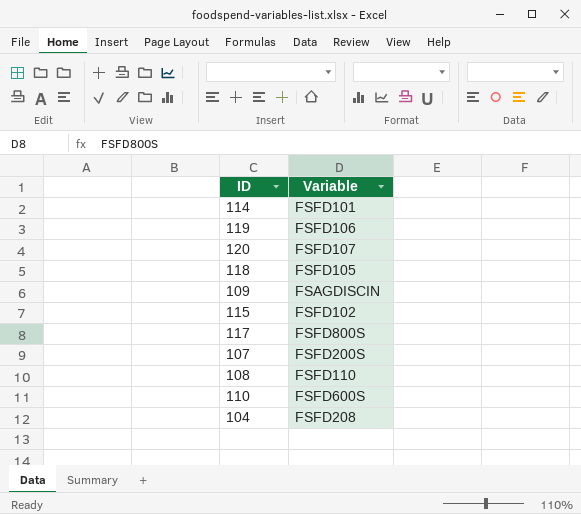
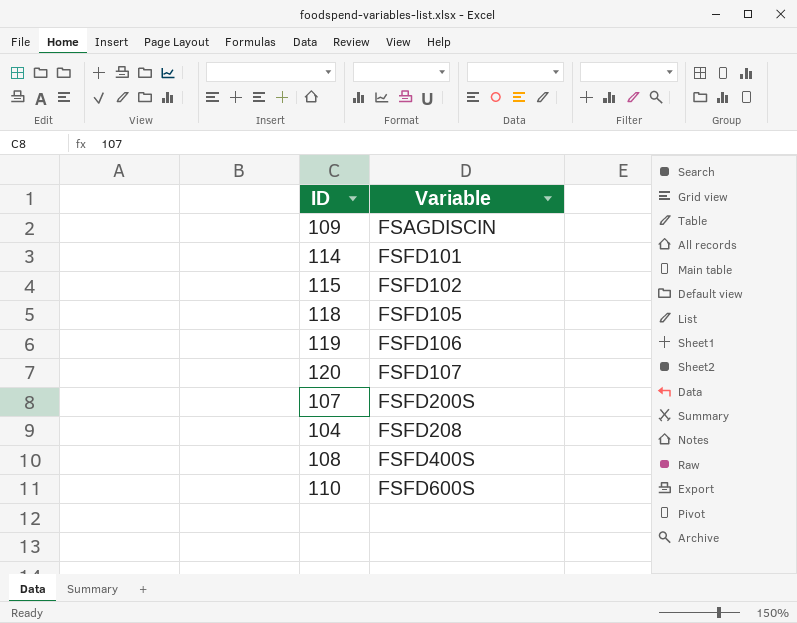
row order: none -> Variable ascending
row 117: FSFD800S -> none
108 | Variable: FSFD110 -> FSFD400S

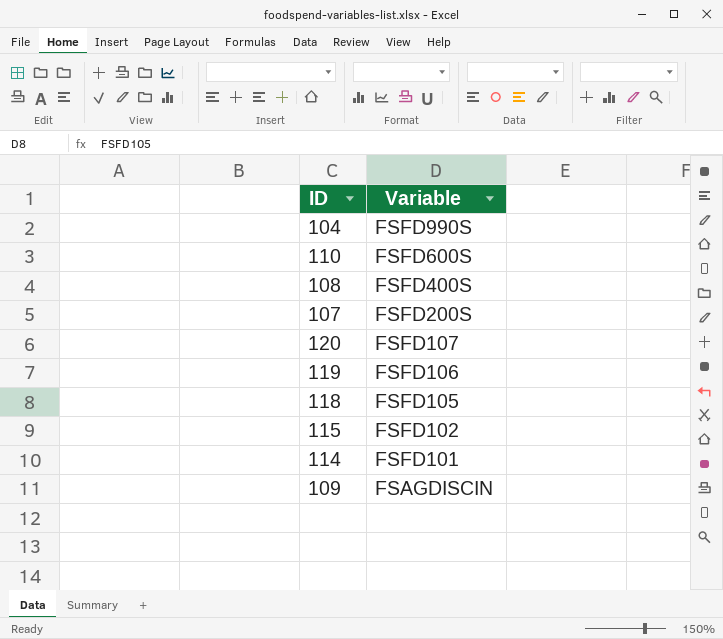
row order: Variable ascending -> Variable descending
104 | Variable: FSFD208 -> FSFD990S

